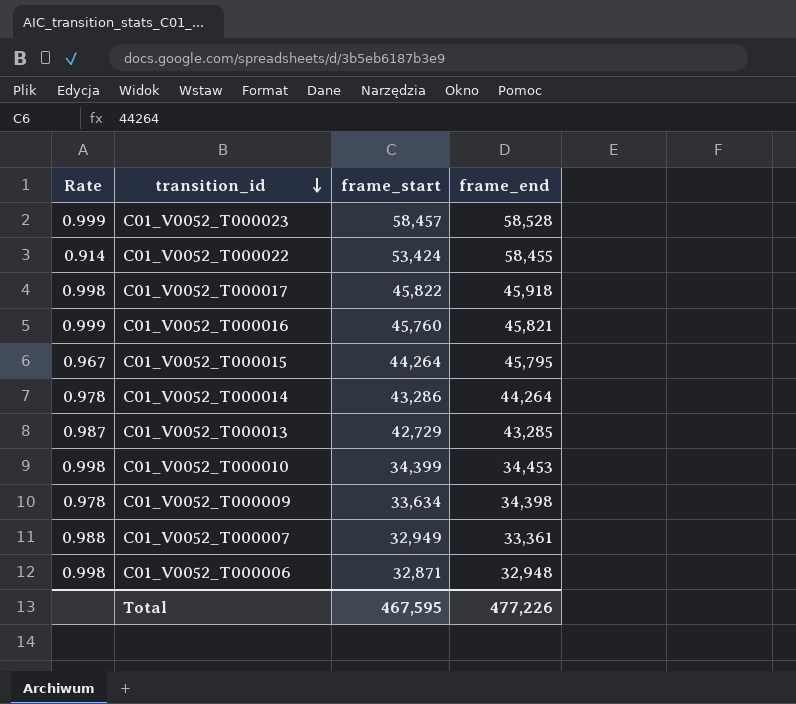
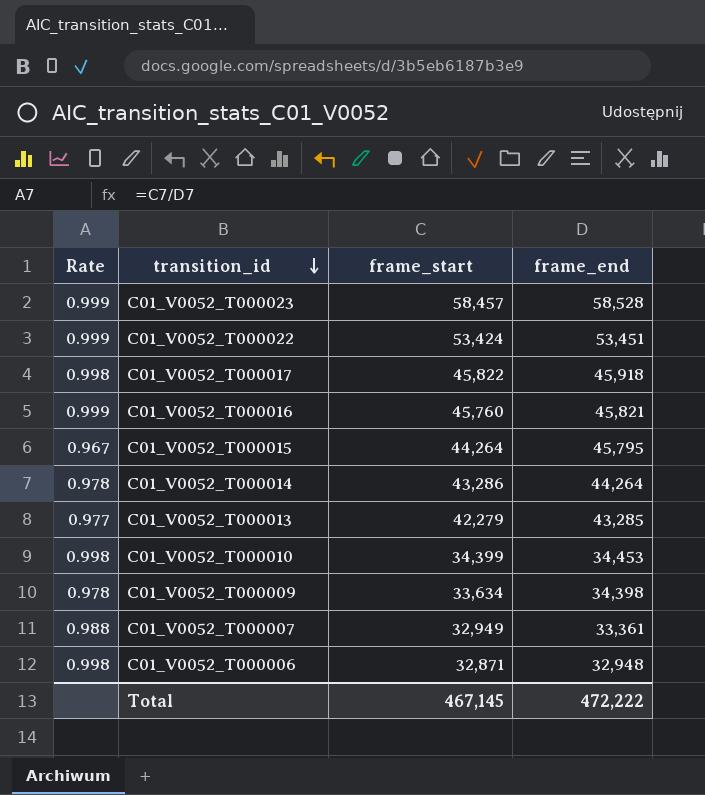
C01_V0052_T000022 | Rate: 0.914 -> 0.999
C01_V0052_T000022 | frame_end: 58,455 -> 53,451
C01_V0052_T000013 | Rate: 0.987 -> 0.977
C01_V0052_T000013 | frame_start: 42,729 -> 42,279
Total | frame_start: 467,595 -> 467,145
Total | frame_end: 477,226 -> 472,222

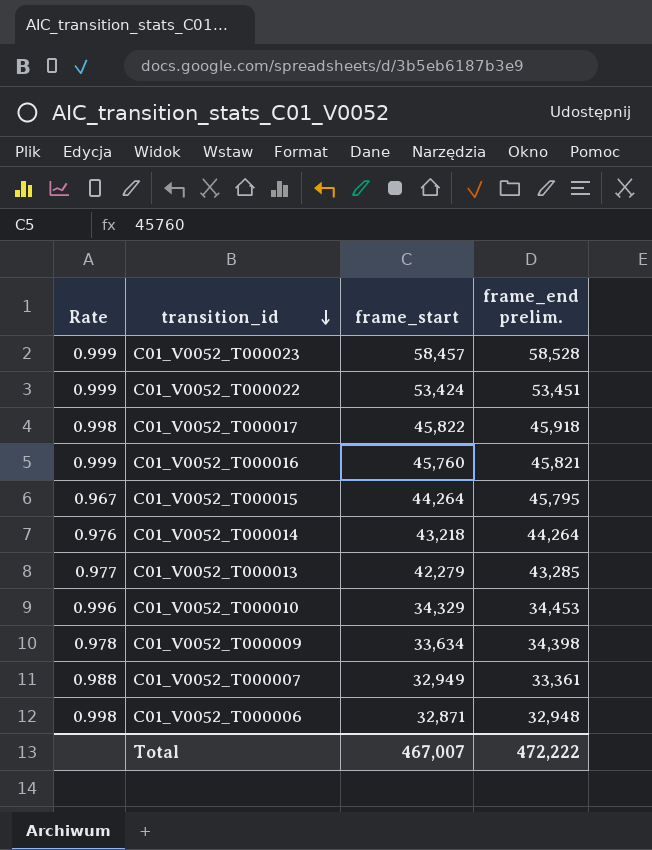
column name: frame_end -> frame_end prelim.
C01_V0052_T000014 | Rate: 0.978 -> 0.976
C01_V0052_T000014 | frame_start: 43,286 -> 43,218
C01_V0052_T000010 | Rate: 0.998 -> 0.996
C01_V0052_T000010 | frame_start: 34,399 -> 34,329
Total | frame_start: 467,145 -> 467,007

